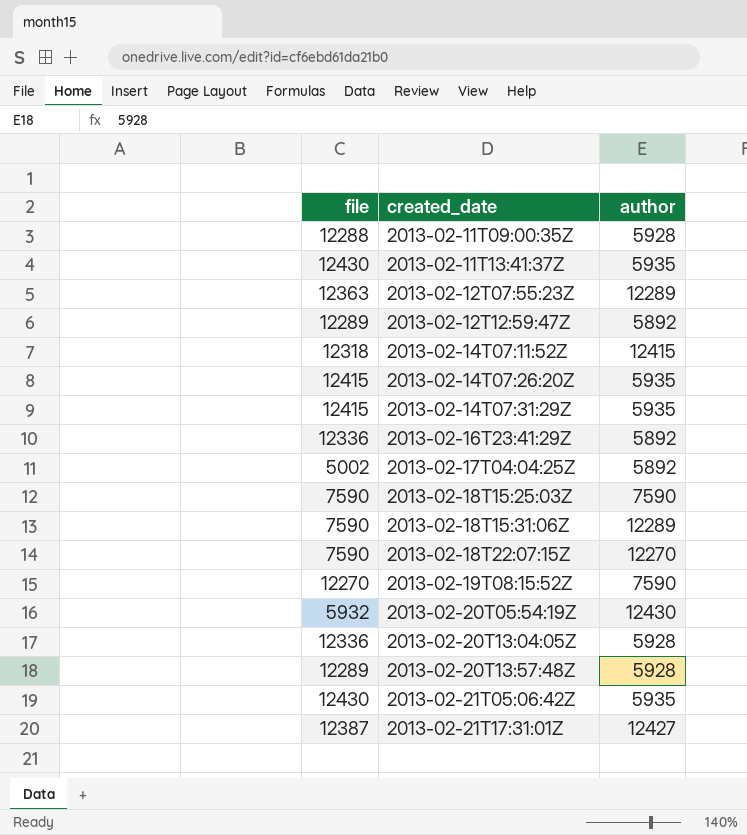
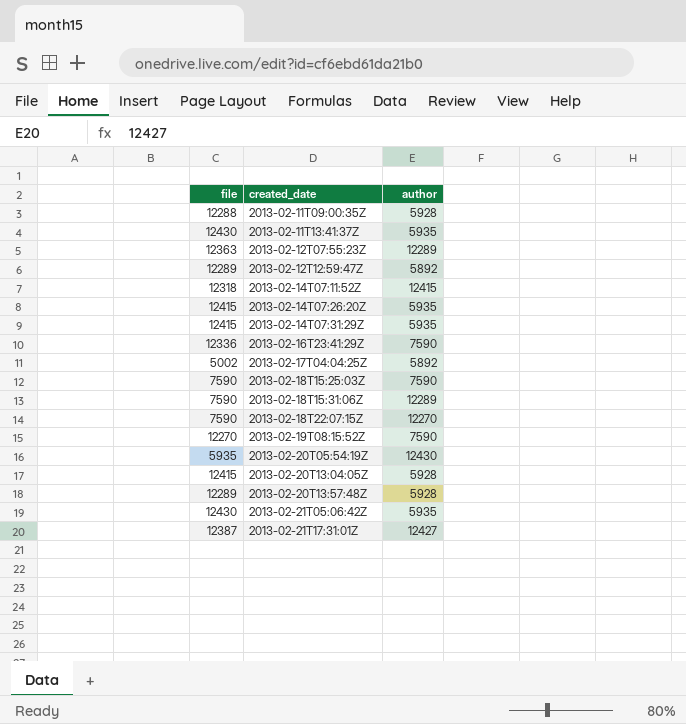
2013-02-16T23:41:29Z | author: 5892 -> 7590
2013-02-20T05:54:19Z | file: 5932 -> 5935
2013-02-20T13:04:05Z | file: 12336 -> 12415

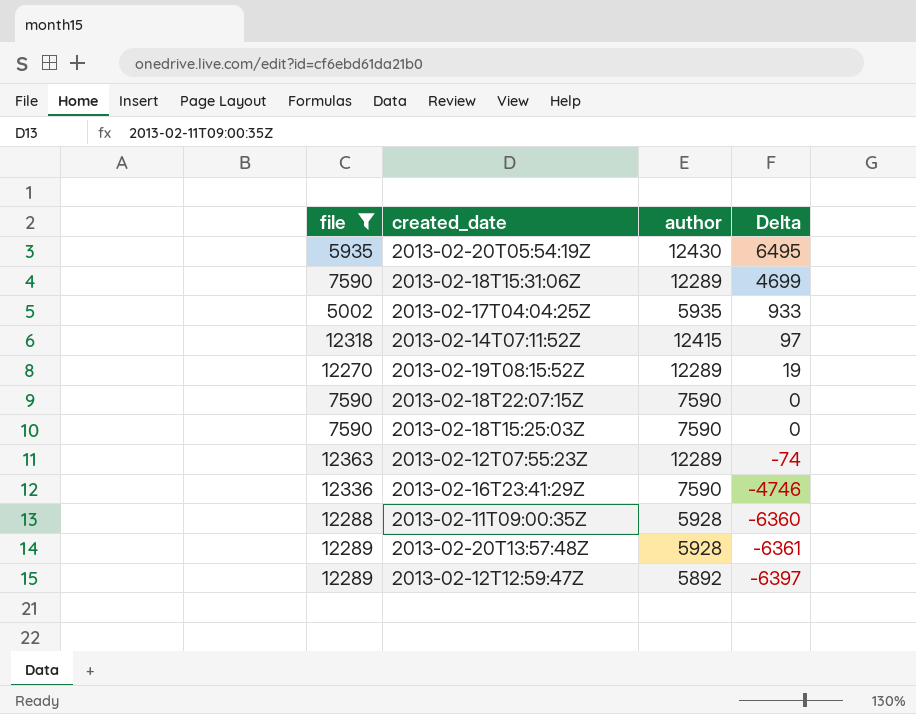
filter: none -> file <= 12363
row order: created_date ascending -> Delta descending
column Delta | formula: none -> [author] - [file]
2013-02-17T04:04:25Z | author: 5892 -> 5935
2013-02-19T08:15:52Z | author: 7590 -> 12289
2013-02-18T22:07:15Z | author: 12270 -> 7590

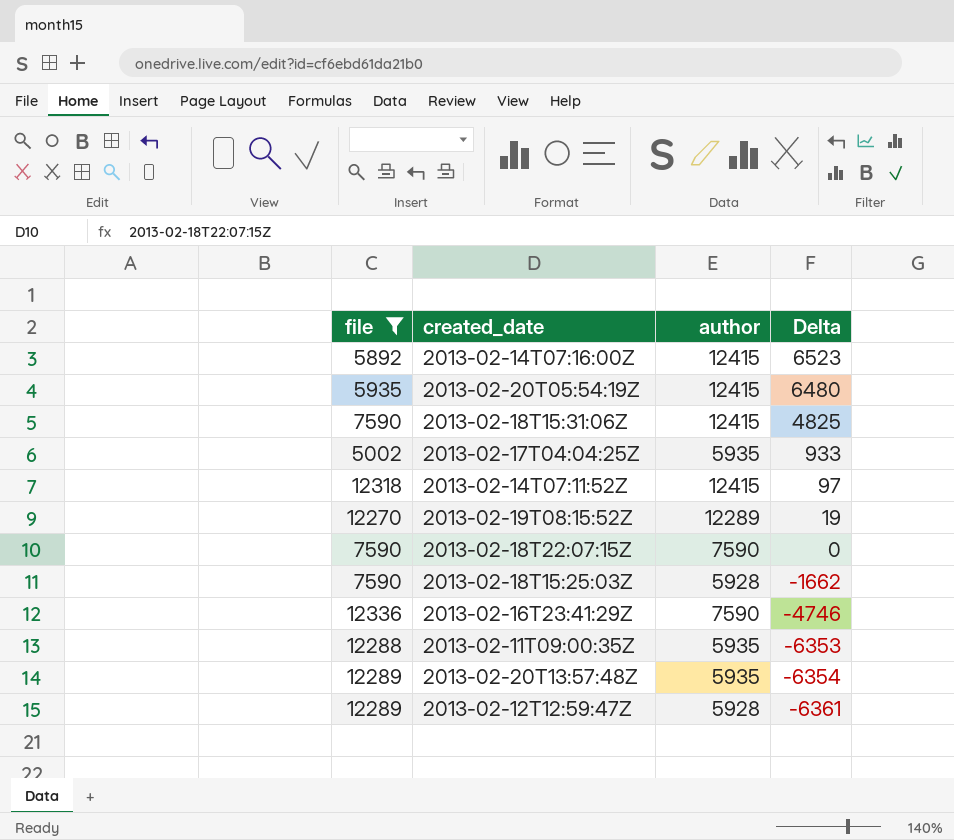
row 2013-02-12T07:55:23Z: 12363 | 12289 | -74 -> none
row 2013-02-14T07:16:00Z: none -> 5892 | 12415 | 6523
2013-02-20T05:54:19Z | author: 12430 -> 12415
2013-02-20T05:54:19Z | Delta: 6495 -> 6480
2013-02-18T15:31:06Z | author: 12289 -> 12415
2013-02-18T15:31:06Z | Delta: 4699 -> 4825
2013-02-18T15:25:03Z | author: 7590 -> 5928
2013-02-18T15:25:03Z | Delta: 0 -> -1662
2013-02-11T09:00:35Z | author: 5928 -> 5935
2013-02-11T09:00:35Z | Delta: -6360 -> -6353
2013-02-20T13:57:48Z | author: 5928 -> 5935
2013-02-20T13:57:48Z | Delta: -6361 -> -6354
2013-02-12T12:59:47Z | author: 5892 -> 5928
2013-02-12T12:59:47Z | Delta: -6397 -> -6361

